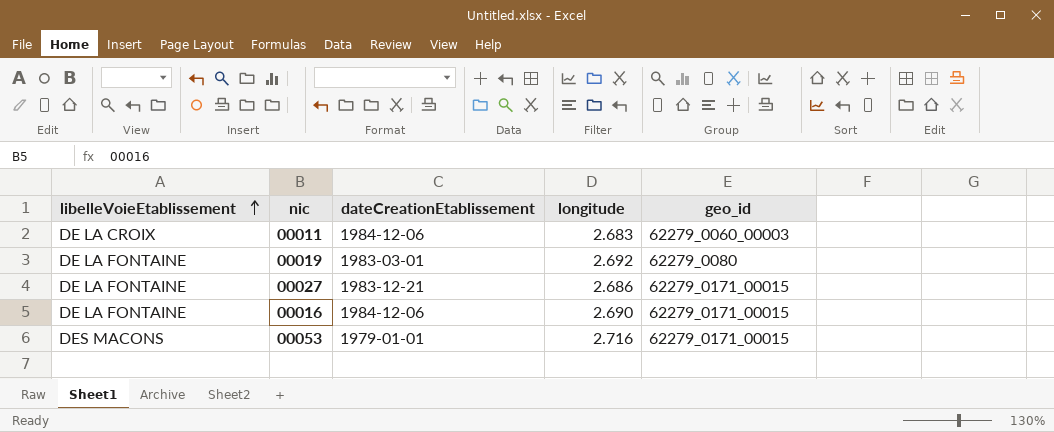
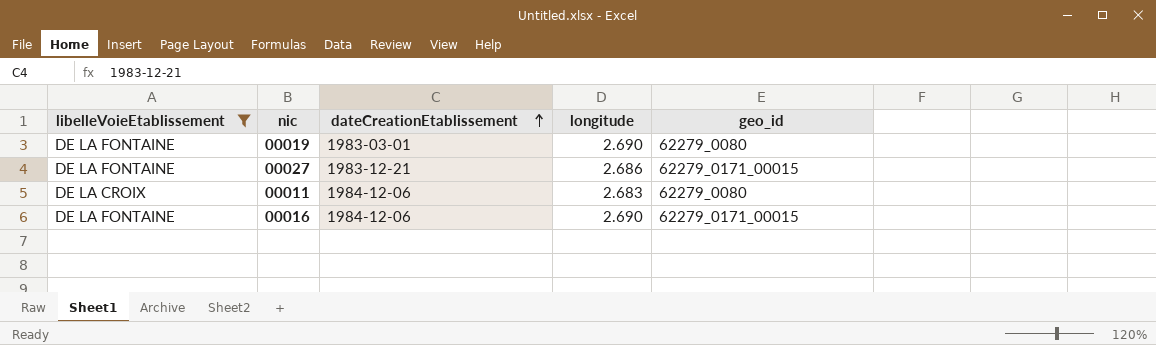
filter: none -> libelleVoieEtablissement != DES MACONS
row order: libelleVoieEtablissement ascending -> dateCreationEtablissement ascending
00019 | longitude: 2.692 -> 2.690
00011 | geo_id: 62279_0060_00003 -> 62279_0080

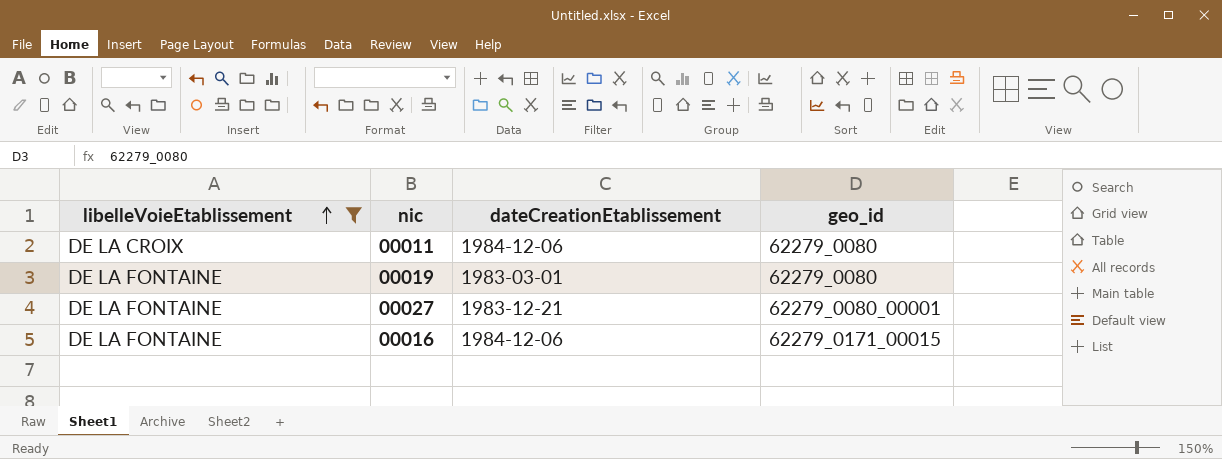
row order: dateCreationEtablissement ascending -> libelleVoieEtablissement ascending
column longitude | position: 4 -> none
00027 | geo_id: 62279_0171_00015 -> 62279_0080_00001

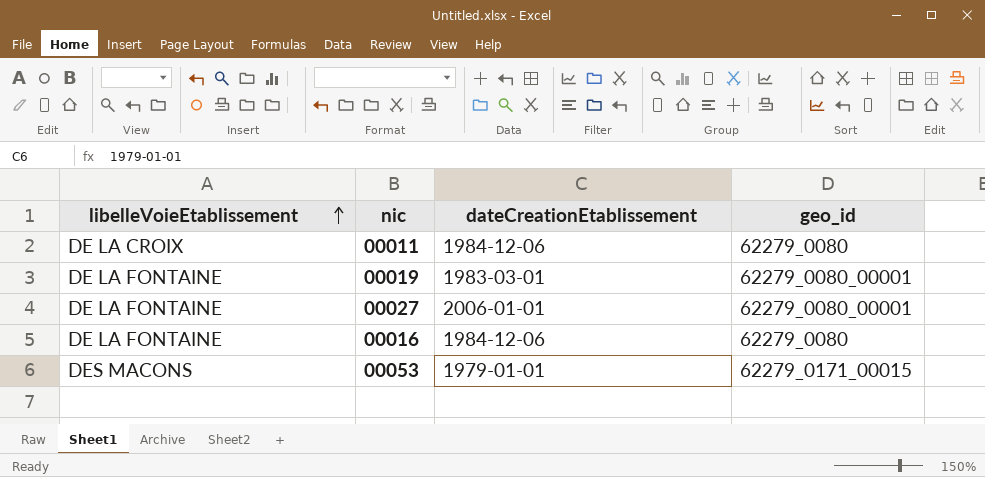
filter: libelleVoieEtablissement != DES MACONS -> none
00019 | geo_id: 62279_0080 -> 62279_0080_00001
00027 | dateCreationEtablissement: 1983-12-21 -> 2006-01-01
00016 | geo_id: 62279_0171_00015 -> 62279_0080

